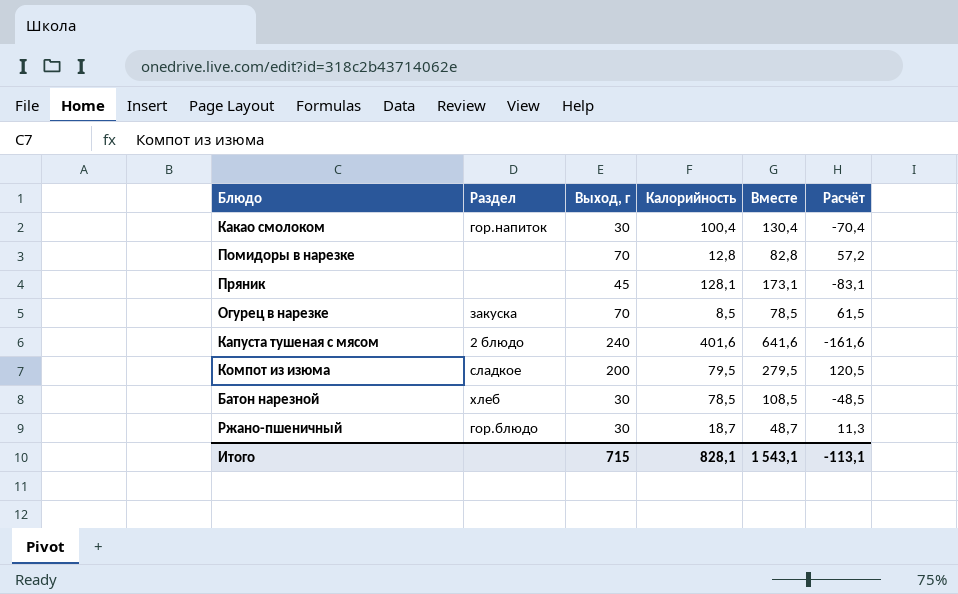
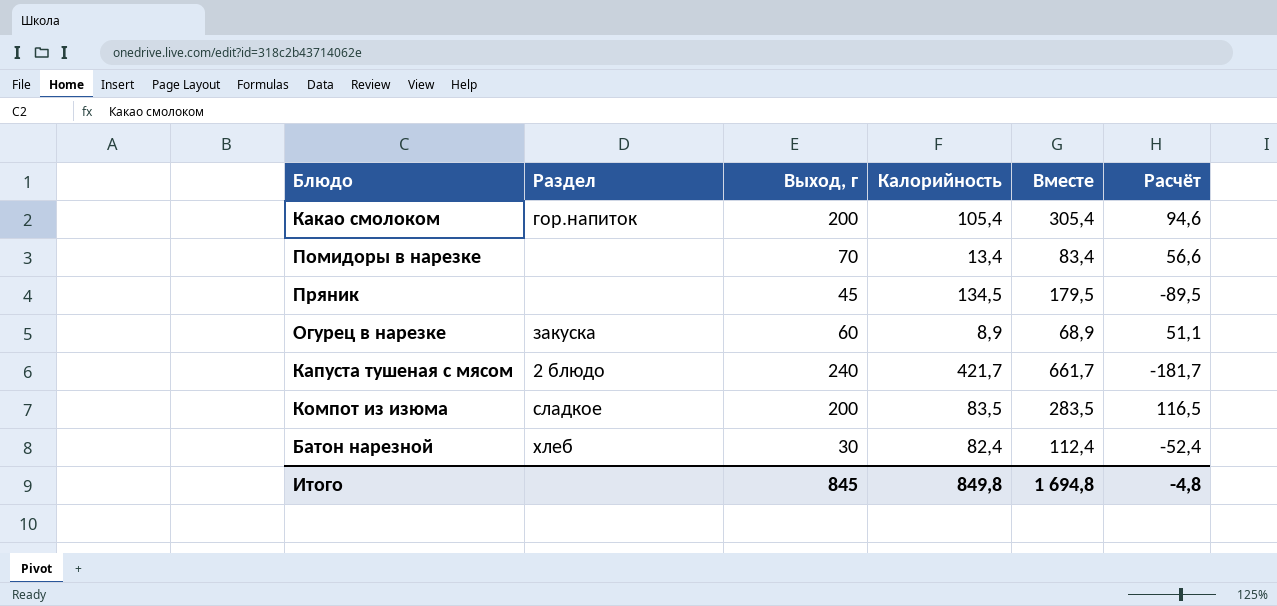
row Ржано-пшеничный: гор.блюдо | 30 | 18,7 | 48,7 | 11,3 -> none
Какао смолоком | Выход, г: 30 -> 200
Какао смолоком | Калорийность: 100,4 -> 105,4
Какао смолоком | Вместе: 130,4 -> 305,4
Какао смолоком | Расчёт: -70,4 -> 94,6
Помидоры в нарезке | Калорийность: 12,8 -> 13,4
Помидоры в нарезке | Вместе: 82,8 -> 83,4
Помидоры в нарезке | Расчёт: 57,2 -> 56,6
Пряник | Калорийность: 128,1 -> 134,5
Пряник | Вместе: 173,1 -> 179,5
Пряник | Расчёт: -83,1 -> -89,5
Огурец в нарезке | Выход, г: 70 -> 60
Огурец в нарезке | Калорийность: 8,5 -> 8,9
Огурец в нарезке | Вместе: 78,5 -> 68,9
Огурец в нарезке | Расчёт: 61,5 -> 51,1
Капуста тушеная с мясом | Калорийность: 401,6 -> 421,7
Капуста тушеная с мясом | Вместе: 641,6 -> 661,7
Капуста тушеная с мясом | Расчёт: -161,6 -> -181,7
Компот из изюма | Калорийность: 79,5 -> 83,5
Компот из изюма | Вместе: 279,5 -> 283,5
Компот из изюма | Расчёт: 120,5 -> 116,5
Батон нарезной | Калорийность: 78,5 -> 82,4
Батон нарезной | Вместе: 108,5 -> 112,4
Батон нарезной | Расчёт: -48,5 -> -52,4
Итого | Выход, г: 715 -> 845
Итого | Калорийность: 828,1 -> 849,8
Итого | Вместе: 1 543,1 -> 1 694,8
Итого | Расчёт: -113,1 -> -4,8

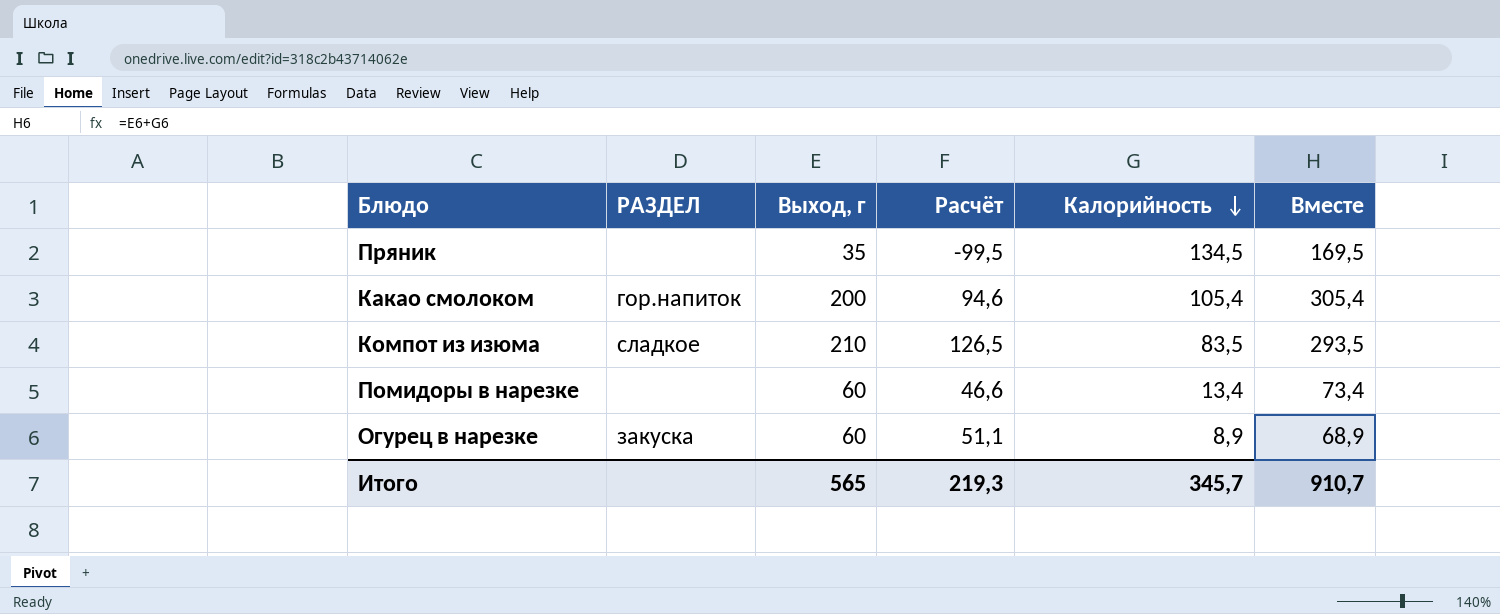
row order: none -> Калорийность descending
column name: Раздел -> РАЗДЕЛ
column Расчёт | position: 6 -> 4
row Капуста тушеная с мясом: 2 блюдо | 240 | 421,7 | 661,7 | -181,7 -> none
row Батон нарезной: хлеб | 30 | 82,4 | 112,4 | -52,4 -> none
Пряник | Выход, г: 45 -> 35
Пряник | Расчёт: -89,5 -> -99,5
Пряник | Вместе: 179,5 -> 169,5
Компот из изюма | Выход, г: 200 -> 210
Компот из изюма | Расчёт: 116,5 -> 126,5
Компот из изюма | Вместе: 283,5 -> 293,5
Помидоры в нарезке | Выход, г: 70 -> 60
Помидоры в нарезке | Расчёт: 56,6 -> 46,6
Помидоры в нарезке | Вместе: 83,4 -> 73,4
Итого | Выход, г: 845 -> 565
Итого | Расчёт: -4,8 -> 219,3
Итого | Калорийность: 849,8 -> 345,7
Итого | Вместе: 1 694,8 -> 910,7

